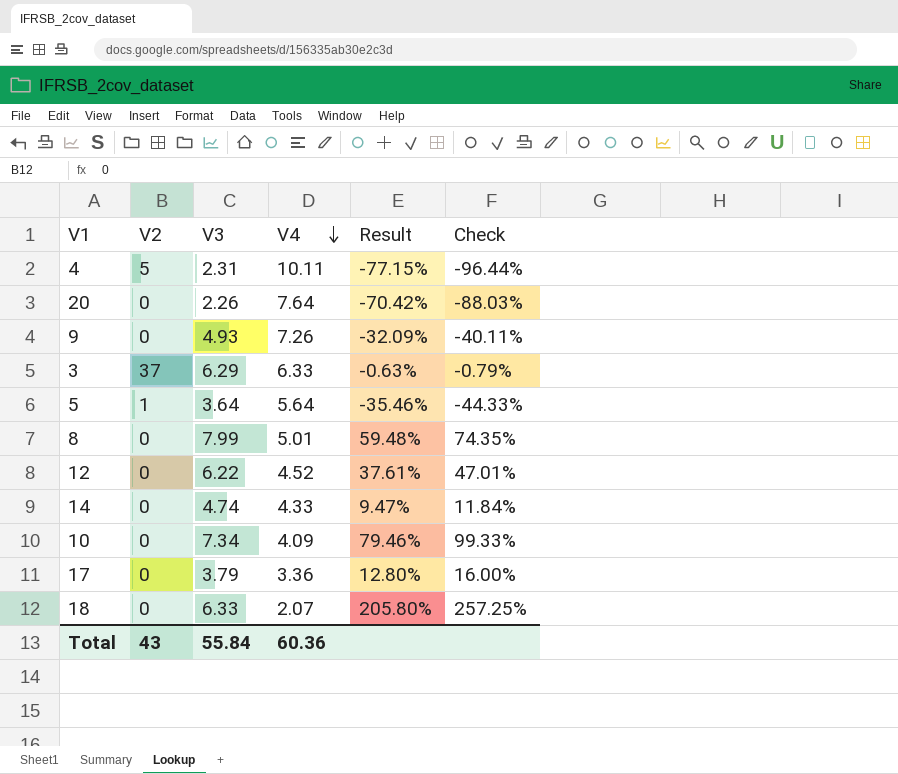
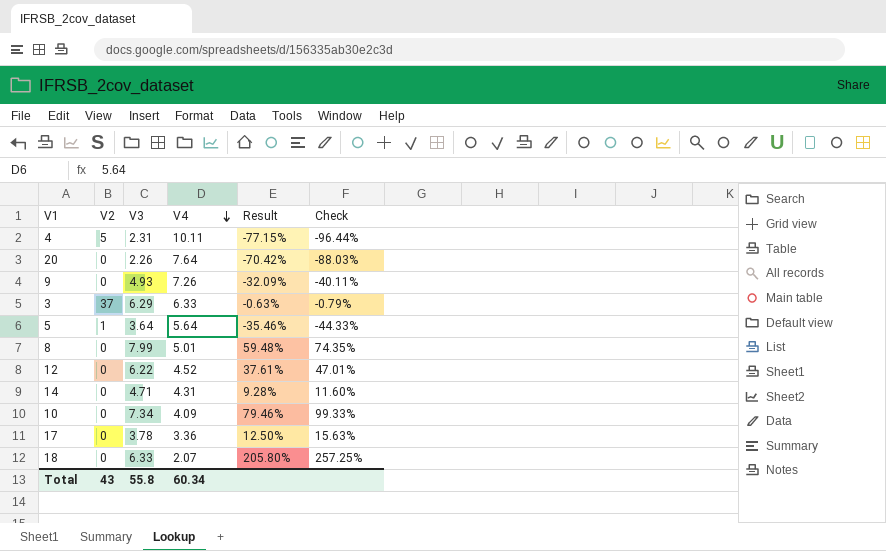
14 | V3: 4.74 -> 4.71
14 | V4: 4.33 -> 4.31
14 | Result: 9.47% -> 9.28%
14 | Check: 11.84% -> 11.60%
17 | V3: 3.79 -> 3.78
17 | Result: 12.80% -> 12.50%
17 | Check: 16.00% -> 15.63%
Total | V3: 55.84 -> 55.8
Total | V4: 60.36 -> 60.34

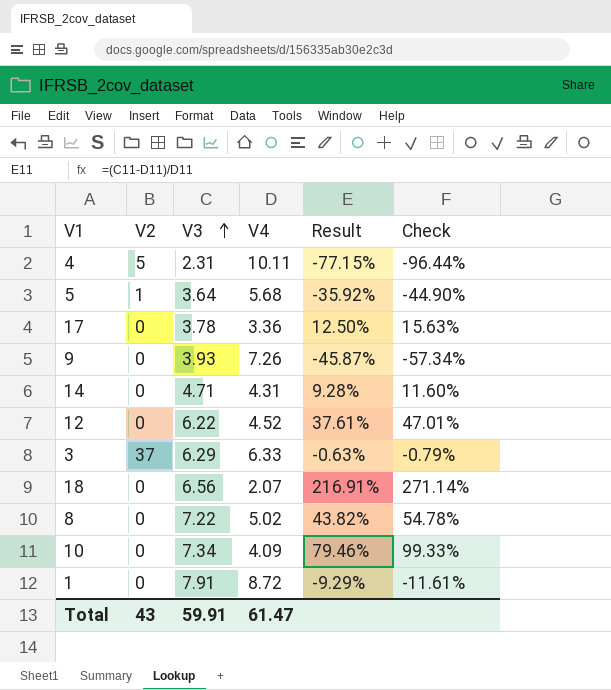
row order: V4 descending -> V3 ascending
row 20: 0 | 2.26 | 7.64 | -70.42% | -88.03% -> none
5 | V4: 5.64 -> 5.68
5 | Result: -35.46% -> -35.92%
5 | Check: -44.33% -> -44.90%
9 | V3: 4.93 -> 3.93
9 | Result: -32.09% -> -45.87%
9 | Check: -40.11% -> -57.34%
18 | V3: 6.33 -> 6.56
18 | Result: 205.80% -> 216.91%
18 | Check: 257.25% -> 271.14%
8 | V3: 7.99 -> 7.22
8 | V4: 5.01 -> 5.02
8 | Result: 59.48% -> 43.82%
8 | Check: 74.35% -> 54.78%
row 1: none -> 0 | 7.91 | 8.72 | -9.29% | -11.61%
Total | V3: 55.8 -> 59.91
Total | V4: 60.34 -> 61.47

